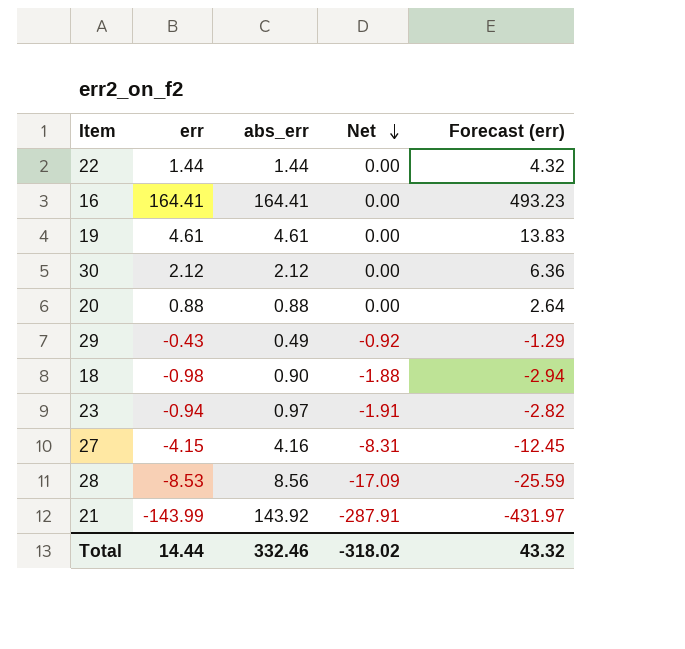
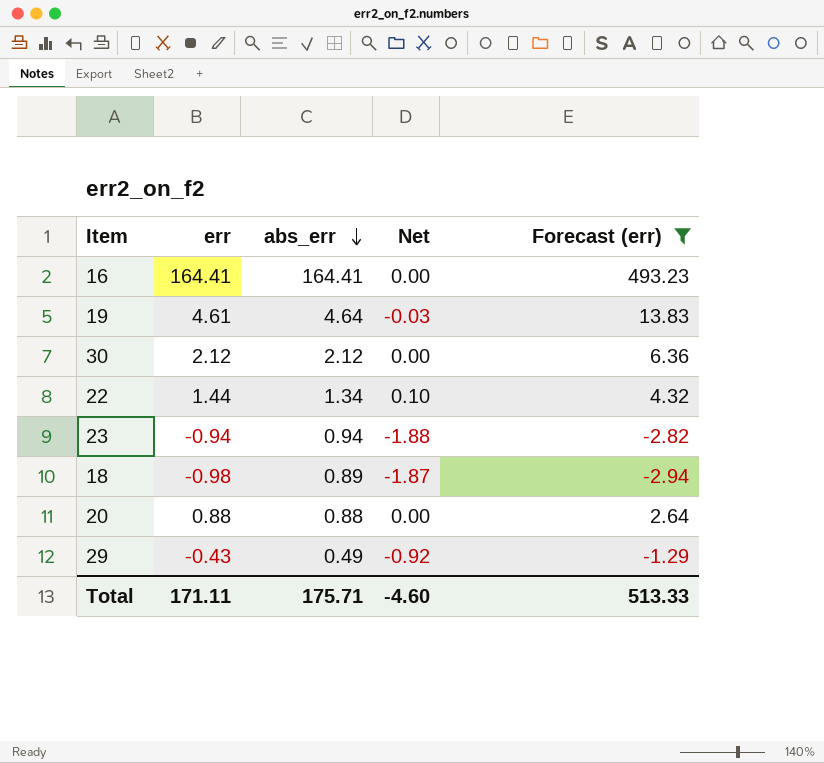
filter: none -> Forecast (err) >= -2.94
row order: Net descending -> abs_err descending
19 | abs_err: 4.61 -> 4.64
19 | Net: 0.00 -> -0.03
22 | abs_err: 1.44 -> 1.34
22 | Net: 0.00 -> 0.10
23 | abs_err: 0.97 -> 0.94
23 | Net: -1.91 -> -1.88
18 | abs_err: 0.90 -> 0.89
18 | Net: -1.88 -> -1.87
Total | err: 14.44 -> 171.11
Total | abs_err: 332.46 -> 175.71
Total | Net: -318.02 -> -4.60
Total | Forecast (err): 43.32 -> 513.33

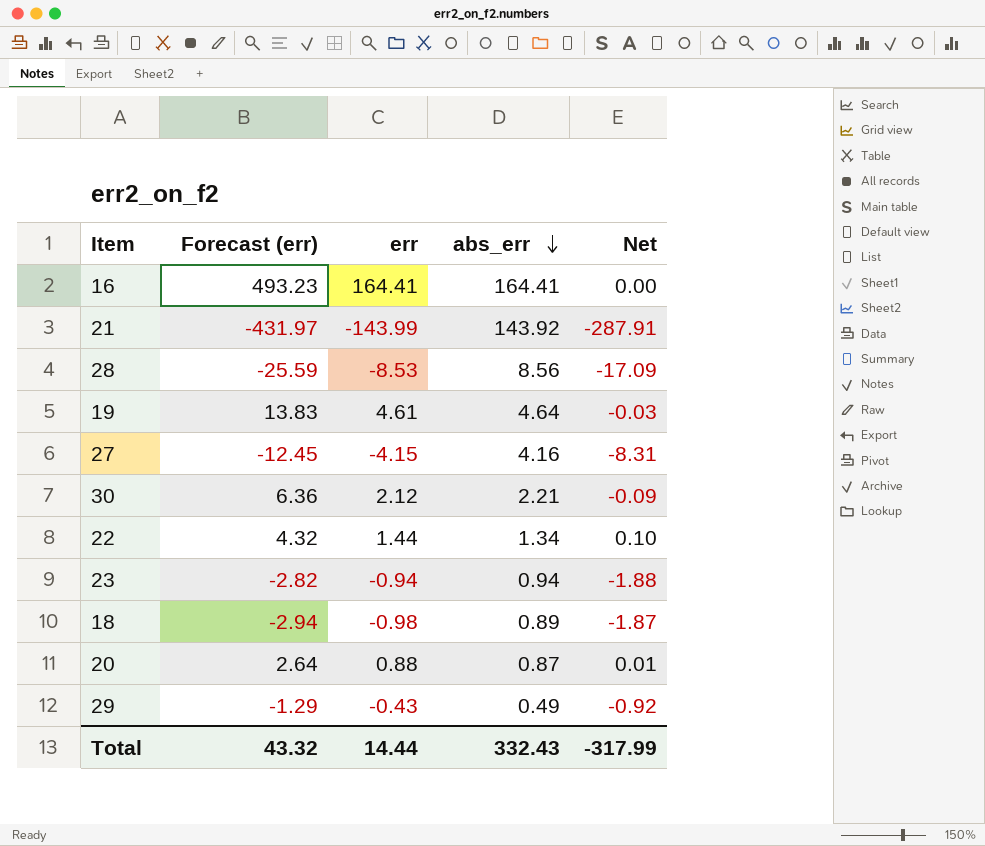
filter: Forecast (err) >= -2.94 -> none
column Forecast (err) | position: 5 -> 2
30 | abs_err: 2.12 -> 2.21
30 | Net: 0.00 -> -0.09
20 | abs_err: 0.88 -> 0.87
20 | Net: 0.00 -> 0.01
Total | Forecast (err): 513.33 -> 43.32
Total | err: 171.11 -> 14.44
Total | abs_err: 175.71 -> 332.43
Total | Net: -4.60 -> -317.99

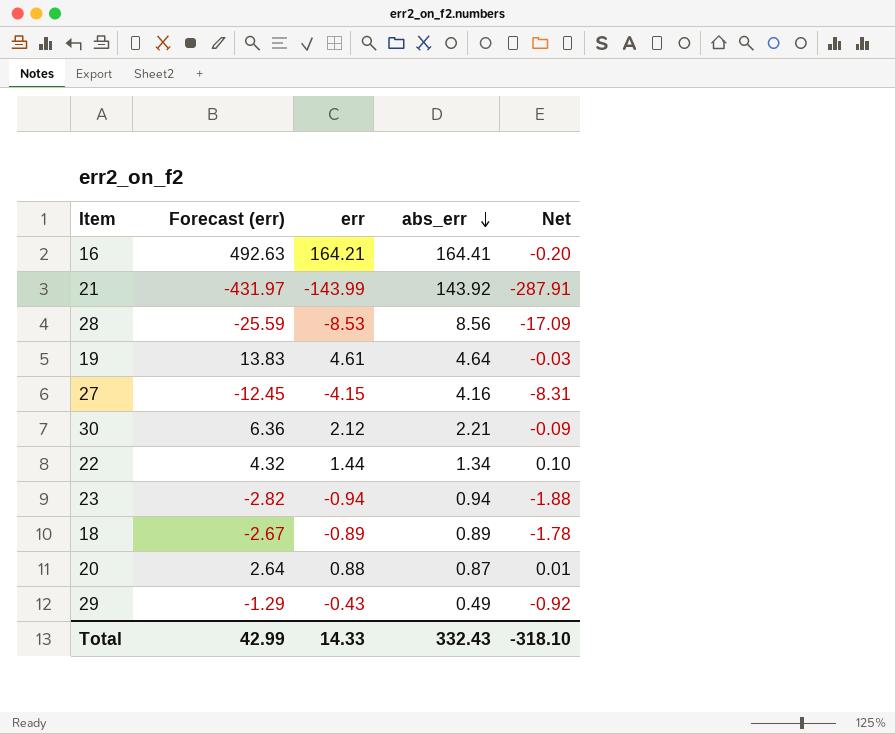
16 | Forecast (err): 493.23 -> 492.63
16 | err: 164.41 -> 164.21
16 | Net: 0.00 -> -0.20
18 | Forecast (err): -2.94 -> -2.67
18 | err: -0.98 -> -0.89
18 | Net: -1.87 -> -1.78
Total | Forecast (err): 43.32 -> 42.99
Total | err: 14.44 -> 14.33
Total | Net: -317.99 -> -318.10

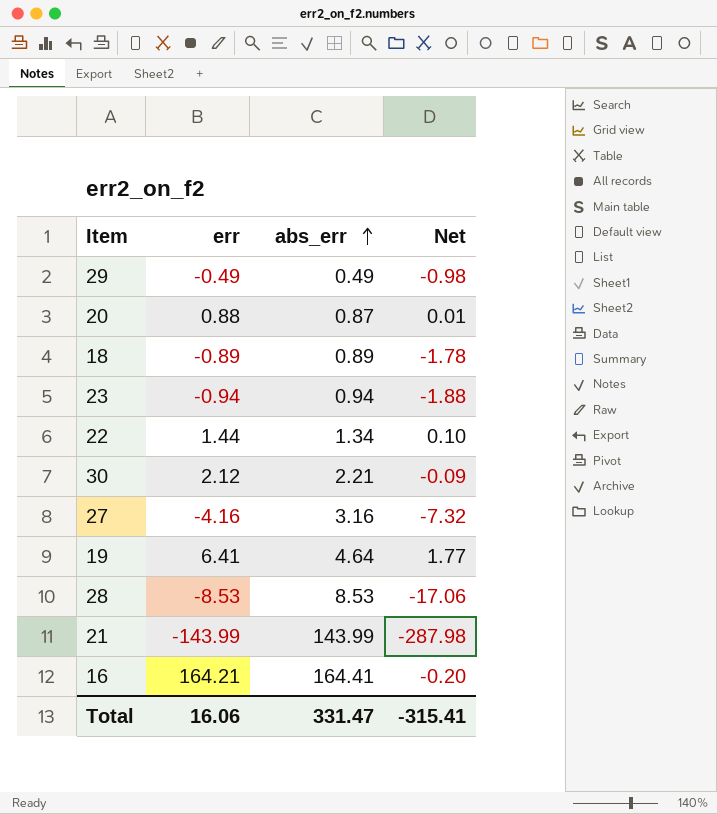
row order: abs_err descending -> abs_err ascending
column Forecast (err) | formula: [err] * 3 -> none
29 | err: -0.43 -> -0.49
29 | Net: -0.92 -> -0.98
27 | err: -4.15 -> -4.16
27 | abs_err: 4.16 -> 3.16
27 | Net: -8.31 -> -7.32
19 | err: 4.61 -> 6.41
19 | Net: -0.03 -> 1.77
28 | abs_err: 8.56 -> 8.53
28 | Net: -17.09 -> -17.06
21 | abs_err: 143.92 -> 143.99
21 | Net: -287.91 -> -287.98
Total | err: 14.33 -> 16.06
Total | abs_err: 332.43 -> 331.47
Total | Net: -318.10 -> -315.41

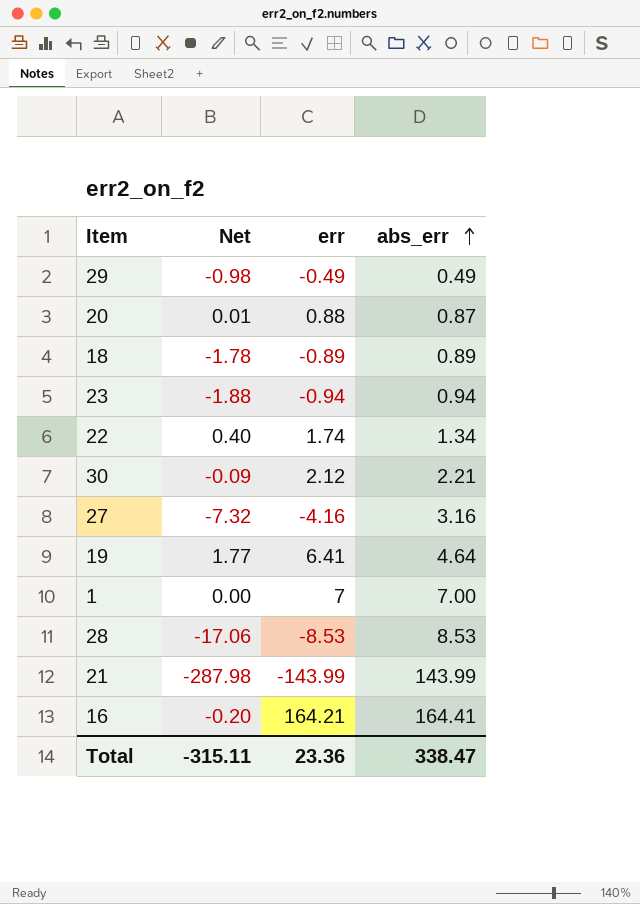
column Net | position: 4 -> 2
22 | Net: 0.10 -> 0.40
22 | err: 1.44 -> 1.74
row 1: none -> 0.00 | 7 | 7.00
Total | Net: -315.41 -> -315.11
Total | err: 16.06 -> 23.36
Total | abs_err: 331.47 -> 338.47

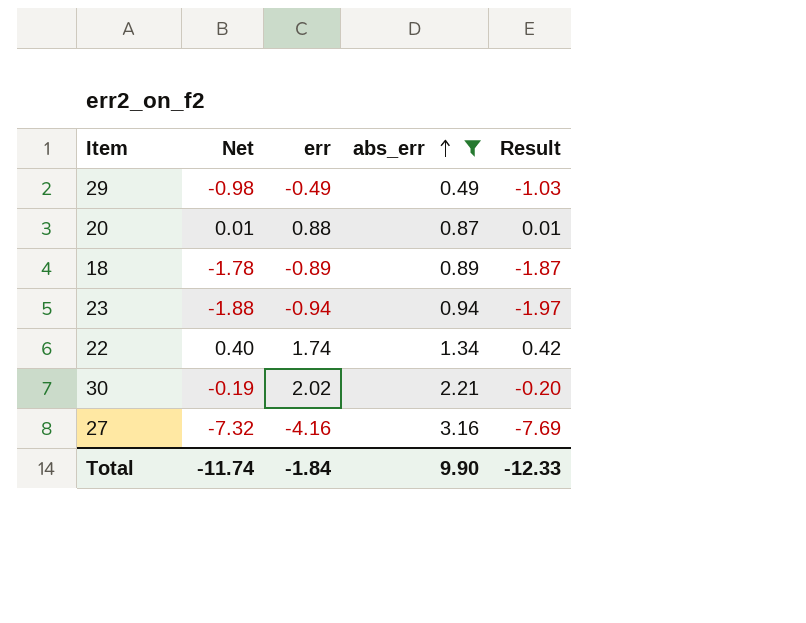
filter: none -> abs_err <= 3.16
column Result | formula: none -> [Net] * 1.05
30 | Net: -0.09 -> -0.19
30 | err: 2.12 -> 2.02
Total | Net: -315.11 -> -11.74
Total | err: 23.36 -> -1.84
Total | abs_err: 338.47 -> 9.90

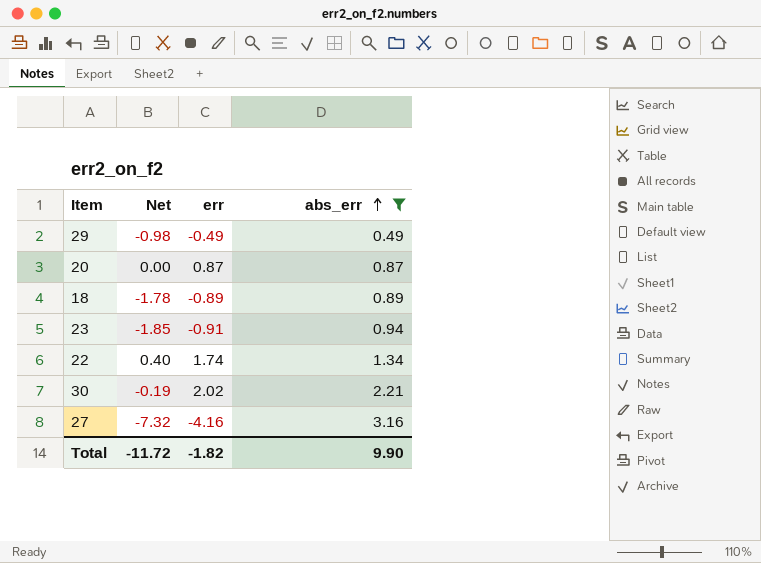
column Result | formula: [Net] * 1.05 -> none
20 | Net: 0.01 -> 0.00
20 | err: 0.88 -> 0.87
23 | Net: -1.88 -> -1.85
23 | err: -0.94 -> -0.91
Total | Net: -11.74 -> -11.72
Total | err: -1.84 -> -1.82

